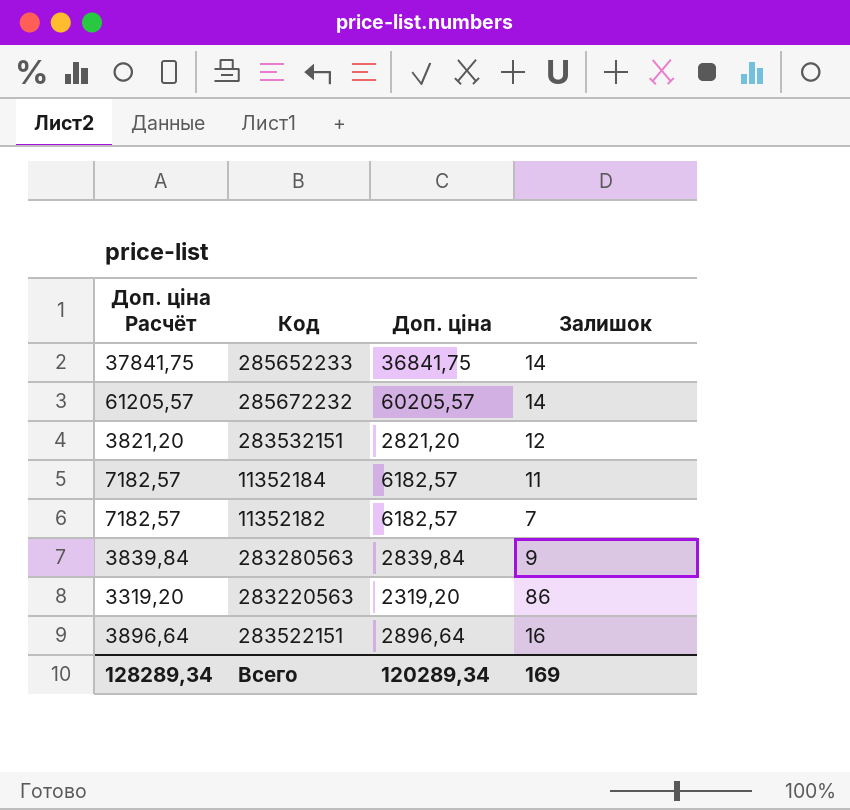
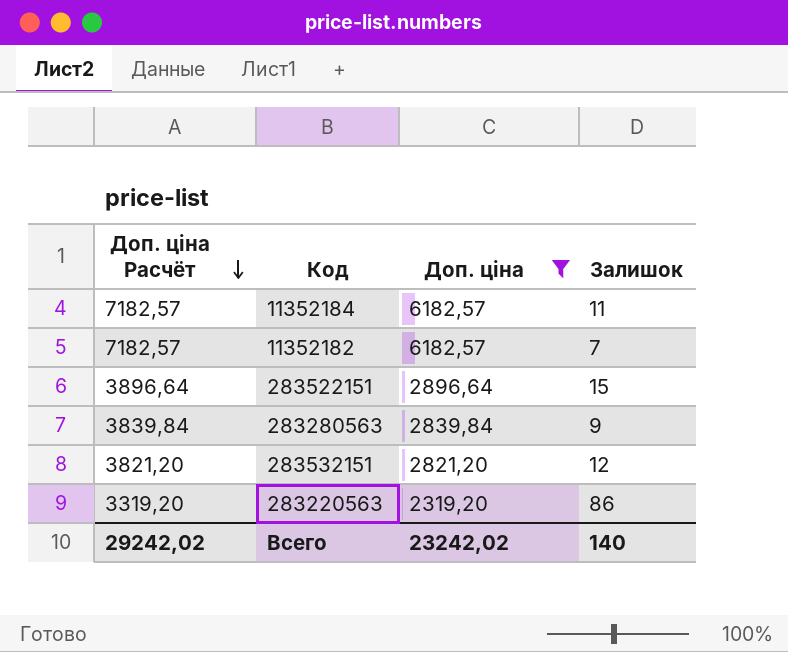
filter: none -> Доп. ціна <= 6182,57
row order: none -> Доп. ціна Расчёт descending
283522151 | Залишок: 16 -> 15
Всего | Доп. ціна Расчёт: 128289,34 -> 29242,02
Всего | Доп. ціна: 120289,34 -> 23242,02
Всего | Залишок: 169 -> 140

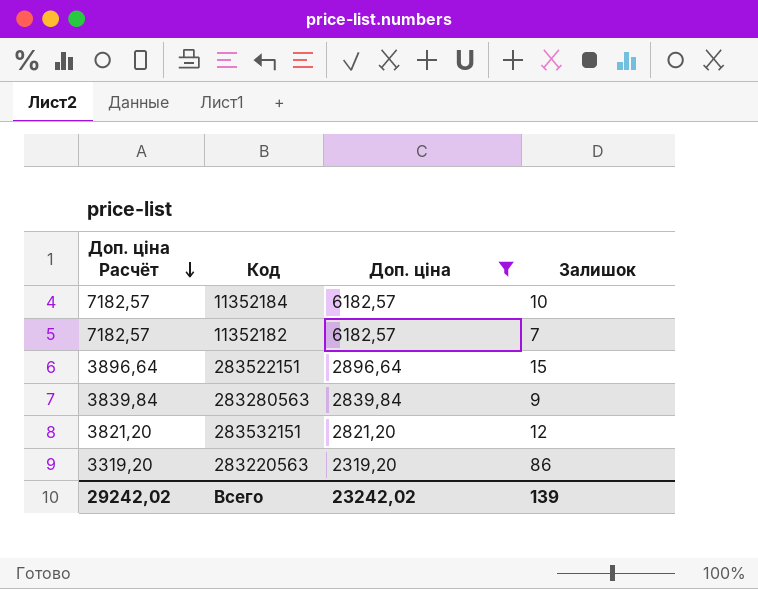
11352184 | Залишок: 11 -> 10
Всего | Залишок: 140 -> 139

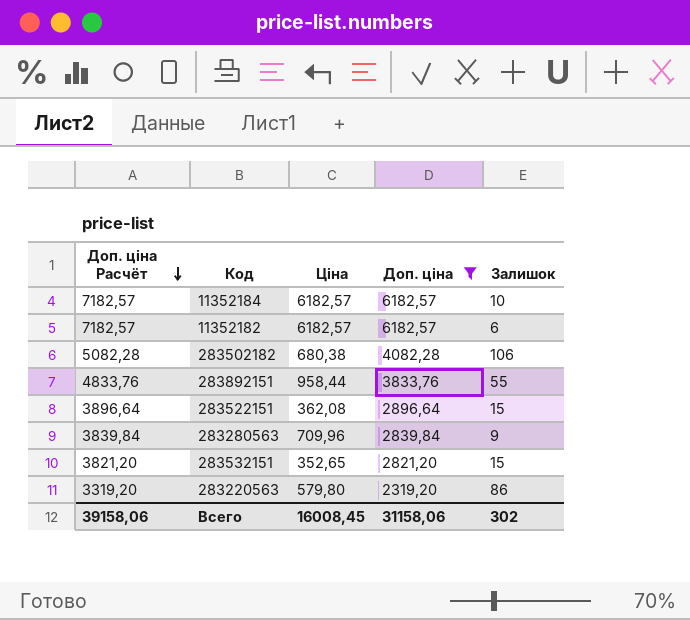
column Ціна | position: none -> 3
11352182 | Залишок: 7 -> 6
row 283502182: none -> 5082,28 | 680,38 | 4082,28 | 106
row 283892151: none -> 4833,76 | 958,44 | 3833,76 | 55
283532151 | Залишок: 12 -> 15
Всего | Доп. ціна Расчёт: 29242,02 -> 39158,06
Всего | Доп. ціна: 23242,02 -> 31158,06
Всего | Залишок: 139 -> 302

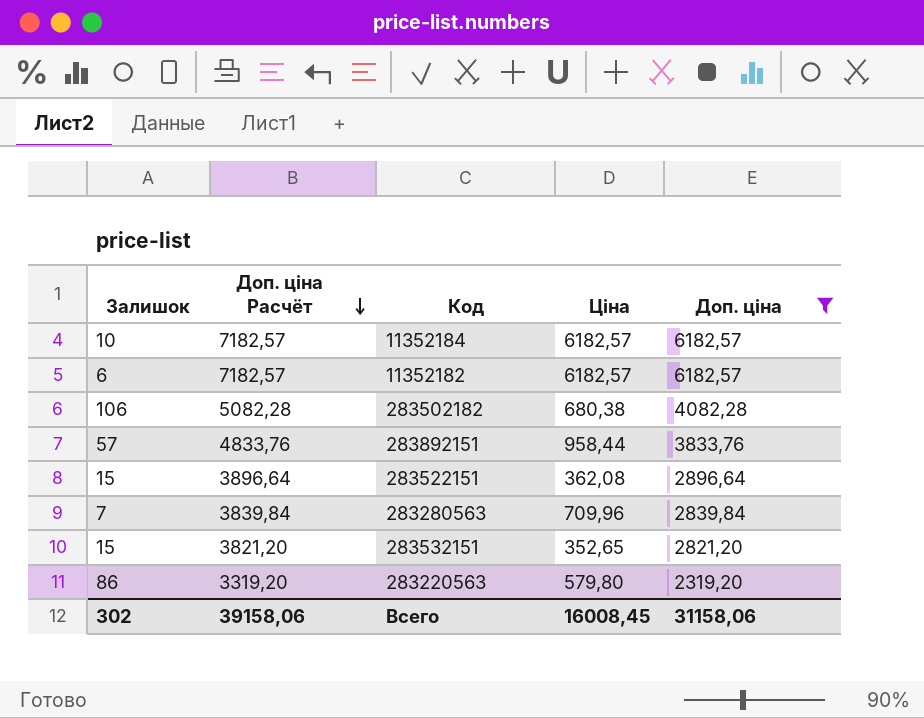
column Залишок | position: 5 -> 1
283892151 | Залишок: 55 -> 57
283280563 | Залишок: 9 -> 7

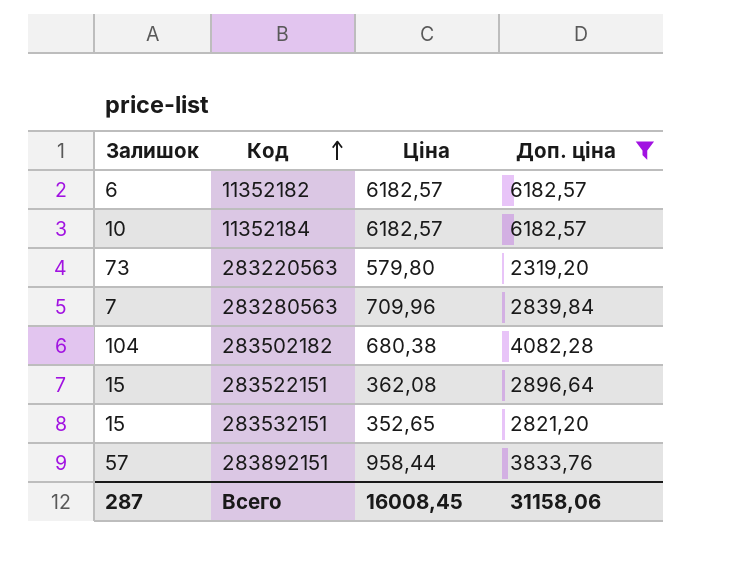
row order: Доп. ціна Расчёт descending -> Код ascending
column Доп. ціна Расчёт | formula: [Доп. ціна] + 1000 -> none
283220563 | Залишок: 86 -> 73
283502182 | Залишок: 106 -> 104
Всего | Залишок: 302 -> 287

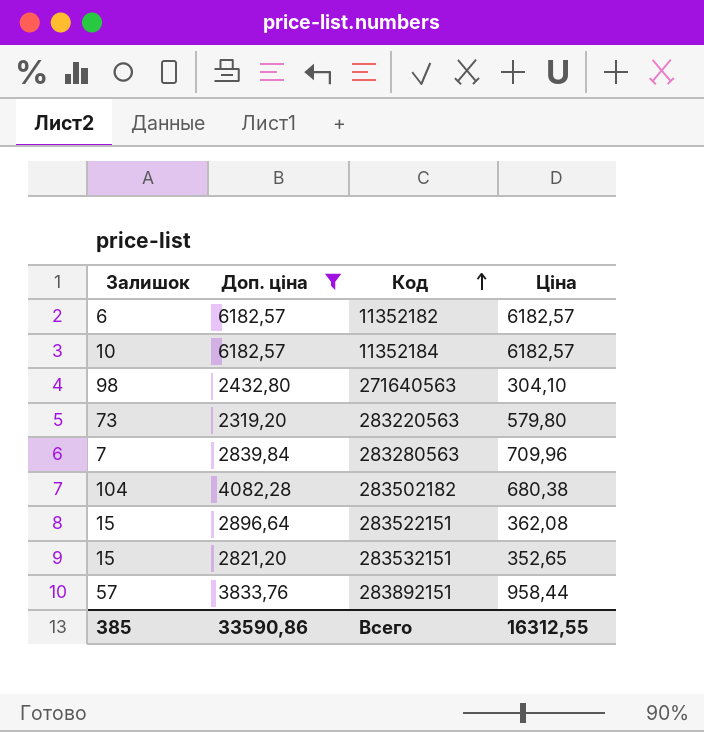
column Доп. ціна | position: 4 -> 2
row 271640563: none -> 98 | 2432,80 | 304,10
Всего | Залишок: 287 -> 385
Всего | Доп. ціна: 31158,06 -> 33590,86
Всего | Ціна: 16008,45 -> 16312,55

